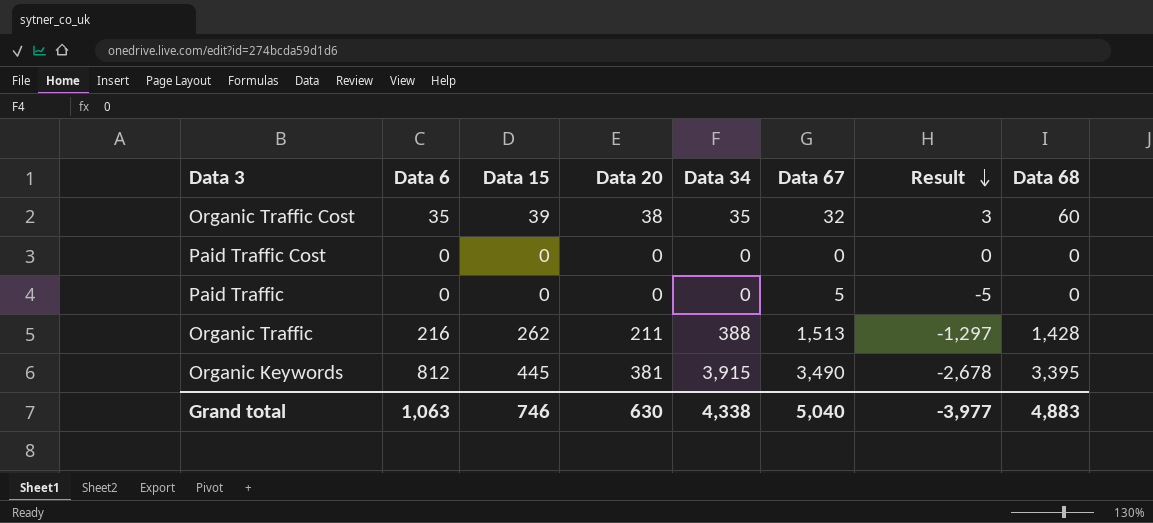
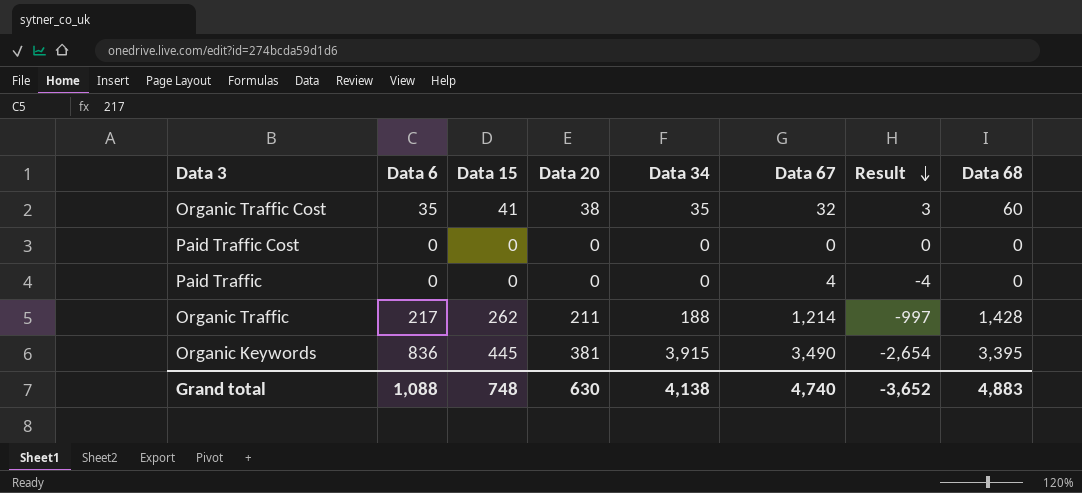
Organic Traffic Cost | Data 15: 39 -> 41
Paid Traffic | Data 67: 5 -> 4
Paid Traffic | Result: -5 -> -4
Organic Traffic | Data 6: 216 -> 217
Organic Traffic | Data 34: 388 -> 188
Organic Traffic | Data 67: 1,513 -> 1,214
Organic Traffic | Result: -1,297 -> -997
Organic Keywords | Data 6: 812 -> 836
Organic Keywords | Result: -2,678 -> -2,654
Grand total | Data 6: 1,063 -> 1,088
Grand total | Data 15: 746 -> 748
Grand total | Data 34: 4,338 -> 4,138
Grand total | Data 67: 5,040 -> 4,740
Grand total | Result: -3,977 -> -3,652

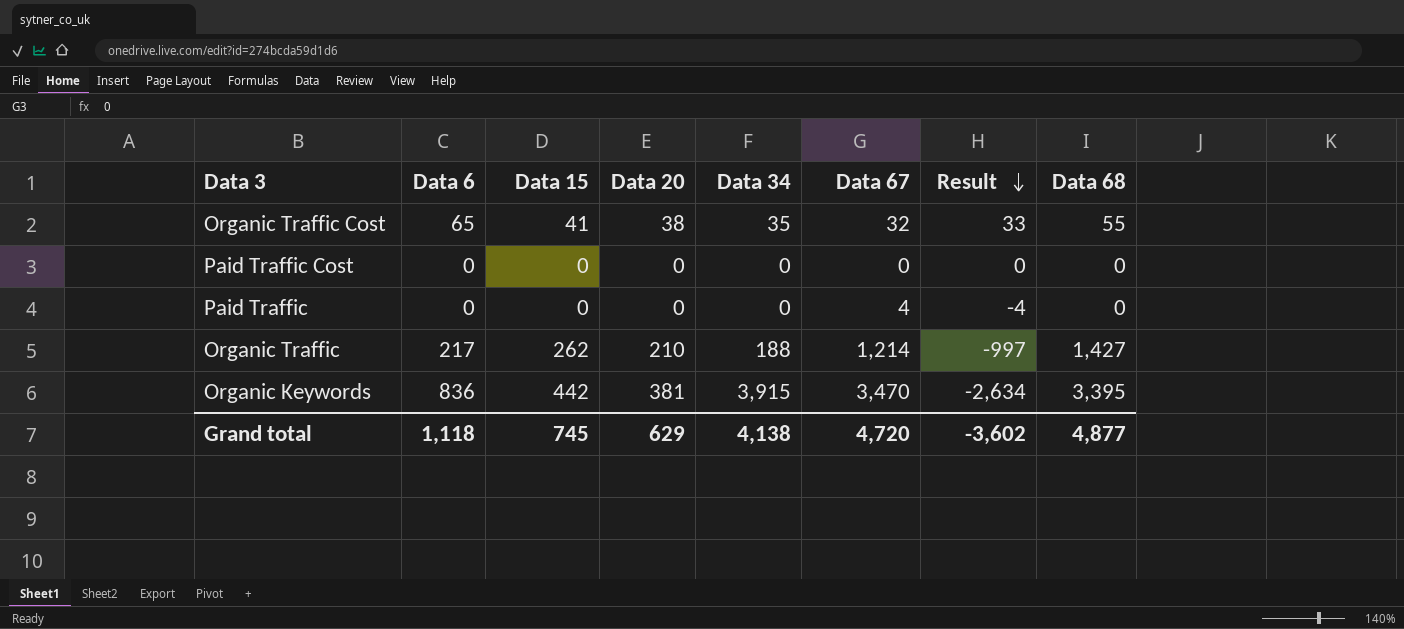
Organic Traffic Cost | Data 6: 35 -> 65
Organic Traffic Cost | Result: 3 -> 33
Organic Traffic Cost | Data 68: 60 -> 55
Organic Traffic | Data 20: 211 -> 210
Organic Traffic | Data 68: 1,428 -> 1,427
Organic Keywords | Data 15: 445 -> 442
Organic Keywords | Data 67: 3,490 -> 3,470
Organic Keywords | Result: -2,654 -> -2,634
Grand total | Data 6: 1,088 -> 1,118
Grand total | Data 15: 748 -> 745
Grand total | Data 20: 630 -> 629
Grand total | Data 67: 4,740 -> 4,720
Grand total | Result: -3,652 -> -3,602
Grand total | Data 68: 4,883 -> 4,877

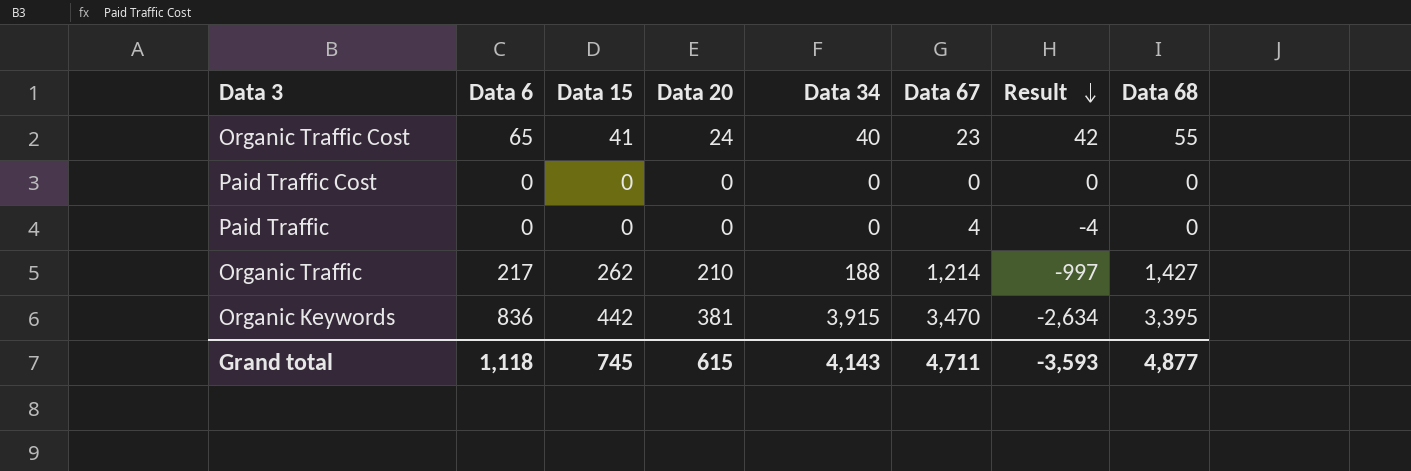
Organic Traffic Cost | Data 20: 38 -> 24
Organic Traffic Cost | Data 34: 35 -> 40
Organic Traffic Cost | Data 67: 32 -> 23
Organic Traffic Cost | Result: 33 -> 42
Grand total | Data 20: 629 -> 615
Grand total | Data 34: 4,138 -> 4,143
Grand total | Data 67: 4,720 -> 4,711
Grand total | Result: -3,602 -> -3,593

